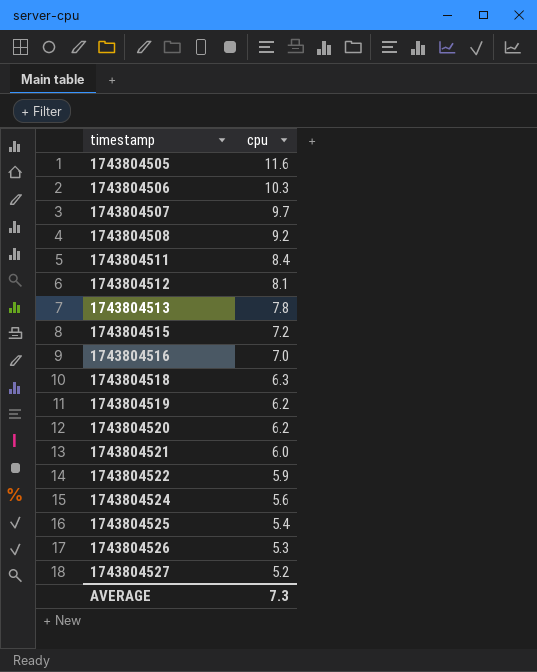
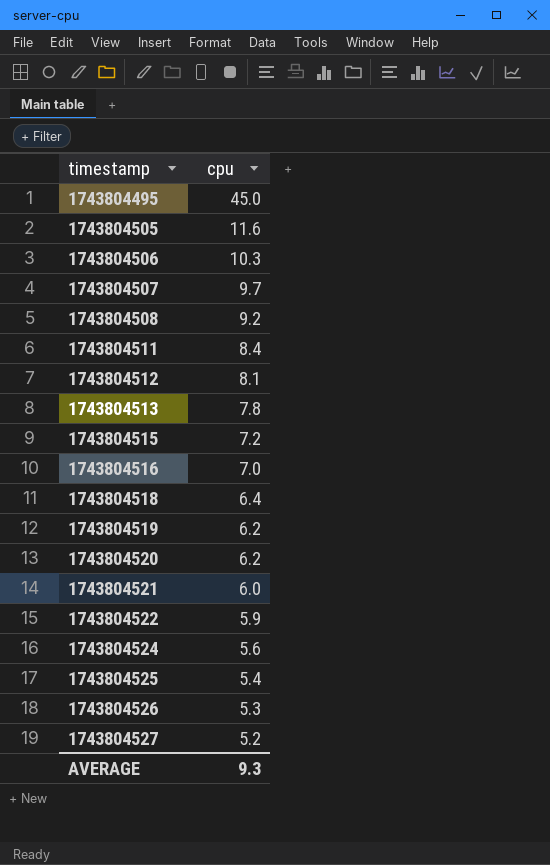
row 1743804495: none -> 45.0
1743804518 | cpu: 6.3 -> 6.4
AVERAGE | cpu: 7.3 -> 9.3

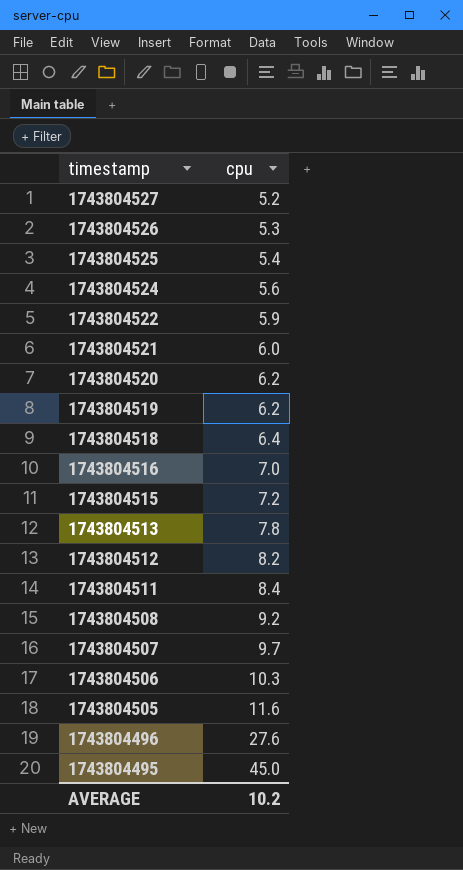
row order: timestamp ascending -> timestamp descending
1743804512 | cpu: 8.1 -> 8.2
row 1743804496: none -> 27.6
AVERAGE | cpu: 9.3 -> 10.2

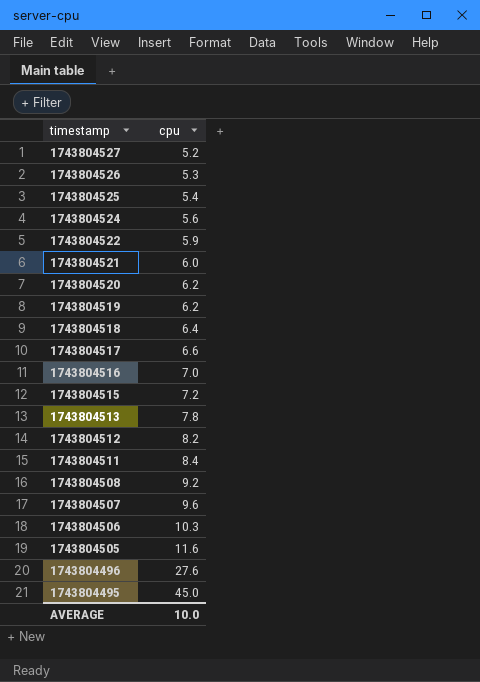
row 1743804517: none -> 6.6
1743804507 | cpu: 9.7 -> 9.6
AVERAGE | cpu: 10.2 -> 10.0

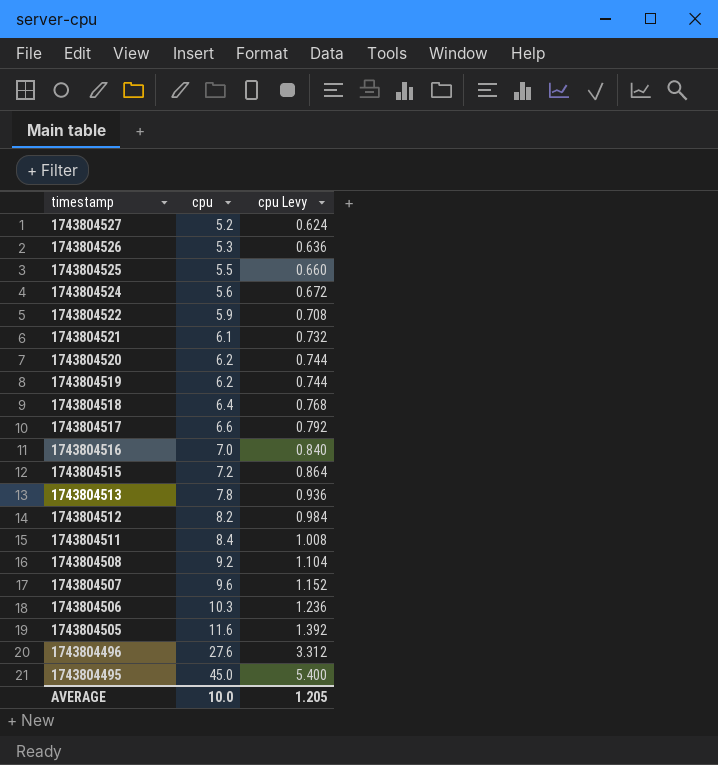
column cpu Levy | formula: none -> [cpu] * 0.12
1743804525 | cpu: 5.4 -> 5.5
1743804521 | cpu: 6.0 -> 6.1

